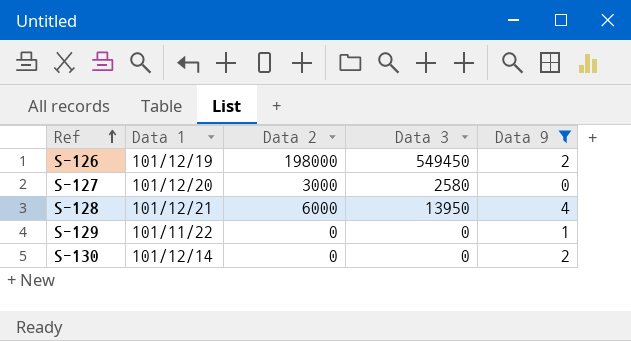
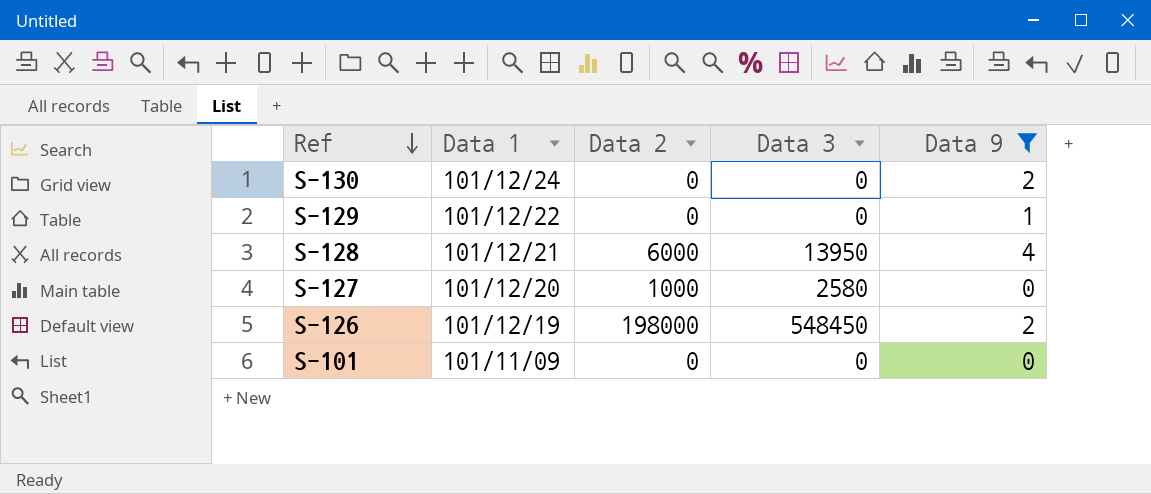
row order: Ref ascending -> Ref descending
S-130 | Data 1: 101/12/14 -> 101/12/24
S-129 | Data 1: 101/11/22 -> 101/12/22
S-127 | Data 2: 3000 -> 1000
S-126 | Data 3: 549450 -> 548450
row S-101: none -> 101/11/09 | 0 | 0 | 0

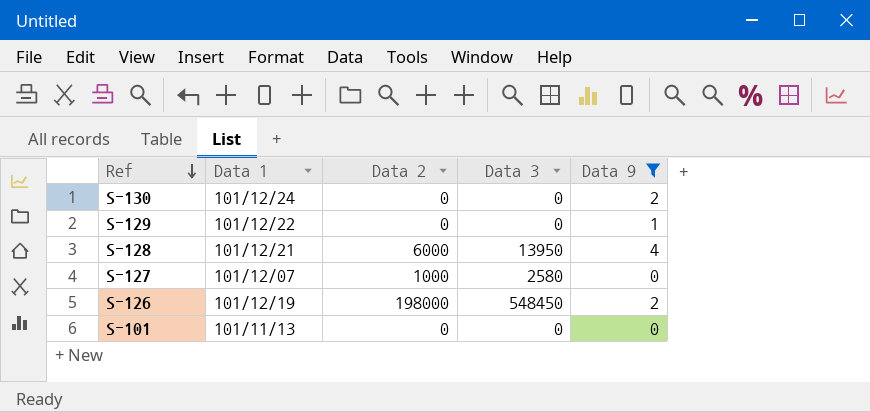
S-127 | Data 1: 101/12/20 -> 101/12/07
S-101 | Data 1: 101/11/09 -> 101/11/13

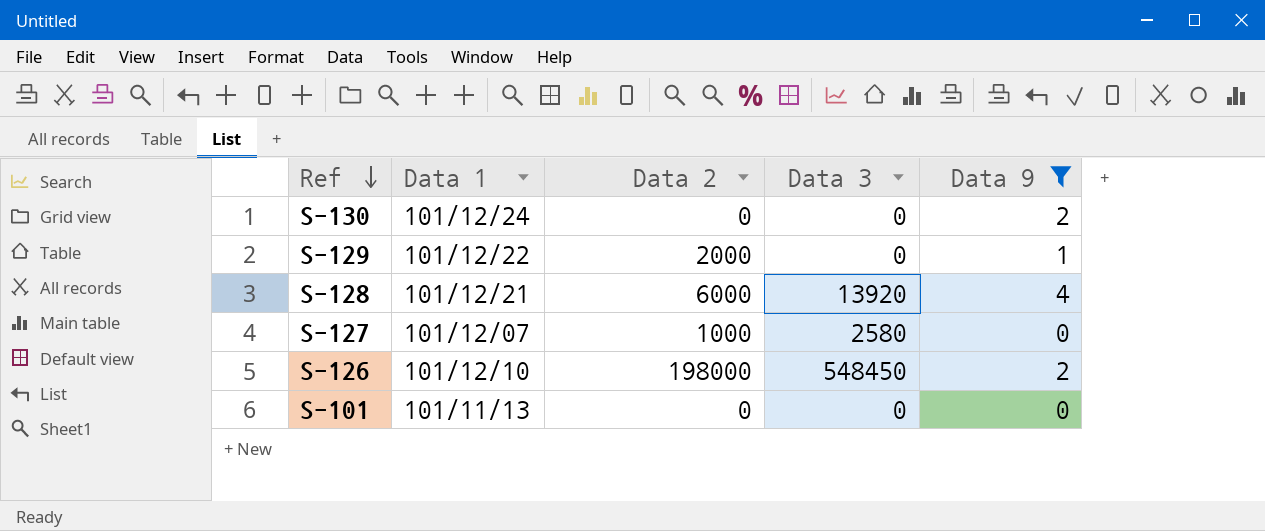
S-129 | Data 2: 0 -> 2000
S-128 | Data 3: 13950 -> 13920
S-126 | Data 1: 101/12/19 -> 101/12/10

